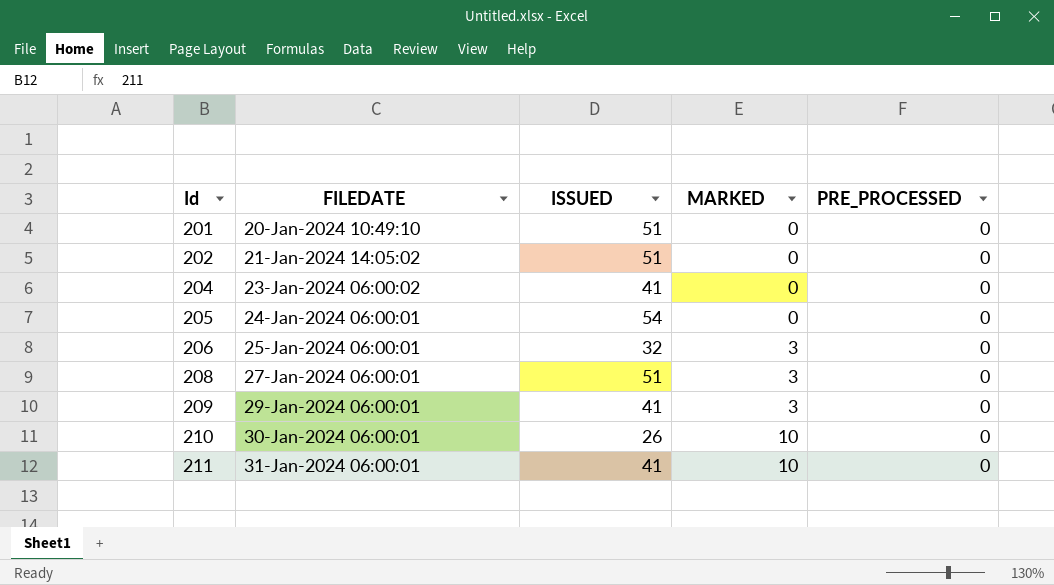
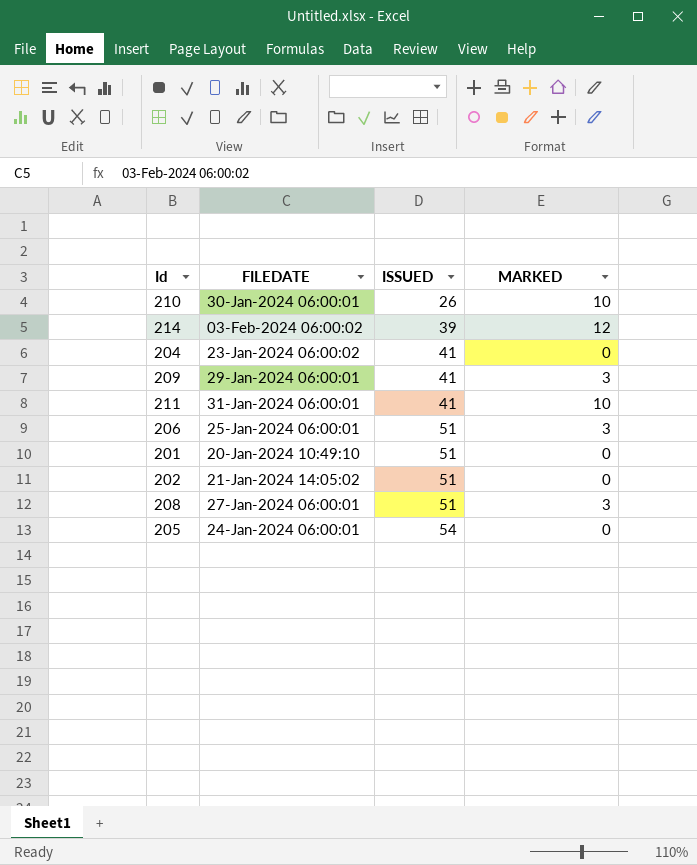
row order: Id ascending -> ISSUED ascending
column PRE_PROCESSED | position: 5 -> none
row 214: none -> 03-Feb-2024 06:00:02 | 39 | 12
206 | ISSUED: 32 -> 51

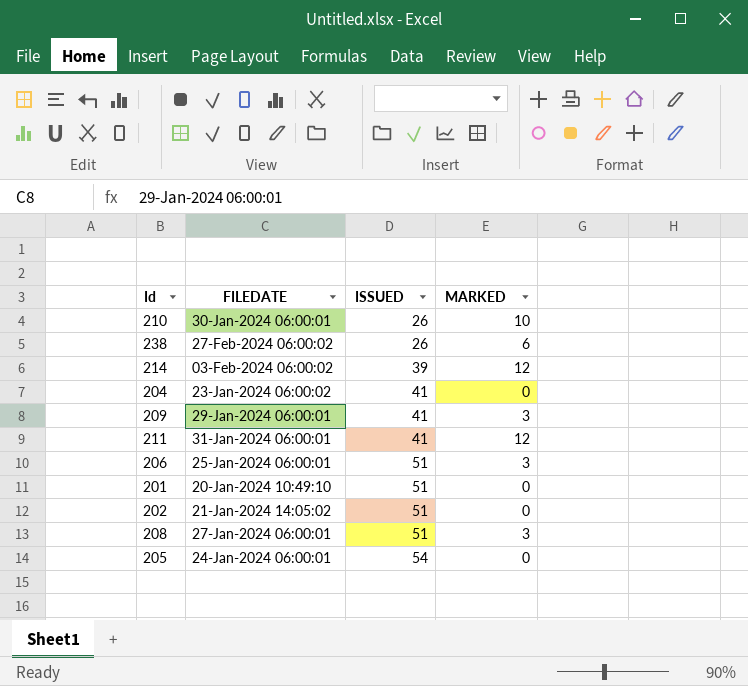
row 238: none -> 27-Feb-2024 06:00:02 | 26 | 6
211 | MARKED: 10 -> 12

